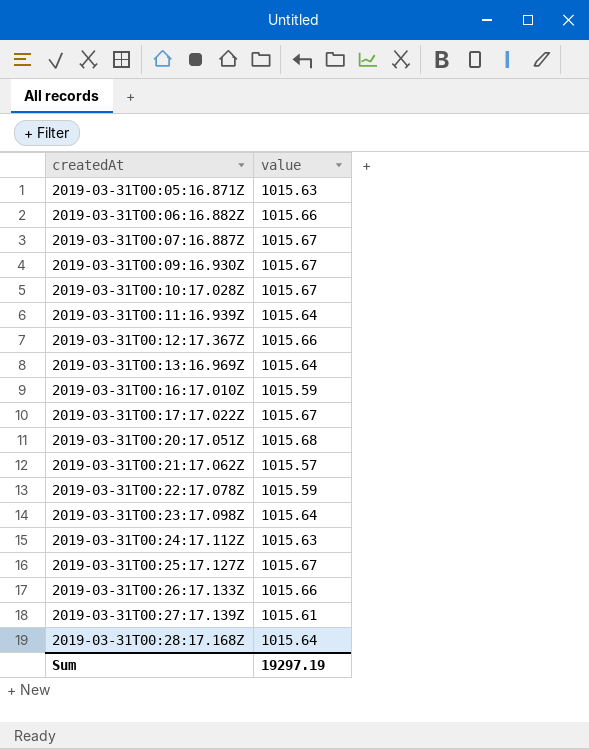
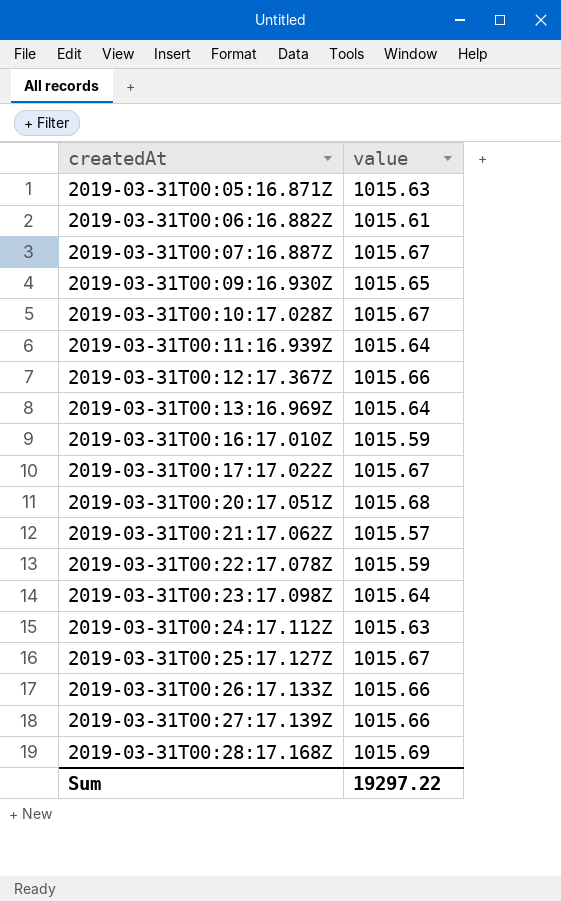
2019-03-31T00:06:16.882Z | value: 1015.66 -> 1015.61
2019-03-31T00:09:16.930Z | value: 1015.67 -> 1015.65
2019-03-31T00:27:17.139Z | value: 1015.61 -> 1015.66
2019-03-31T00:28:17.168Z | value: 1015.64 -> 1015.69
Sum | value: 19297.19 -> 19297.22

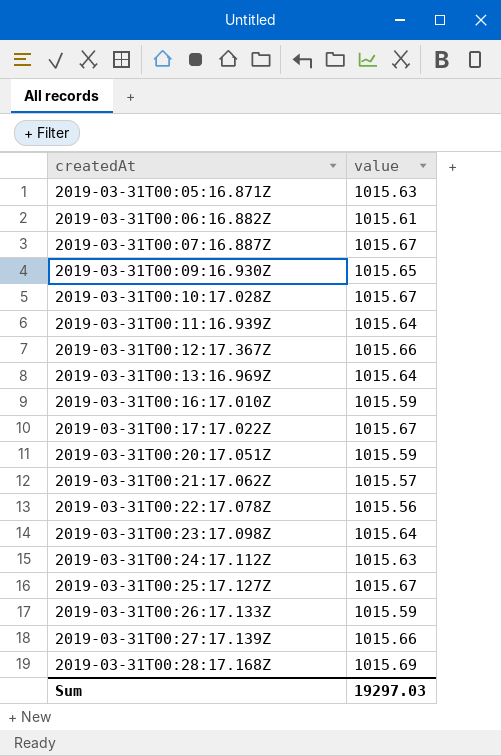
2019-03-31T00:20:17.051Z | value: 1015.68 -> 1015.59
2019-03-31T00:22:17.078Z | value: 1015.59 -> 1015.56
2019-03-31T00:26:17.133Z | value: 1015.66 -> 1015.59
Sum | value: 19297.22 -> 19297.03

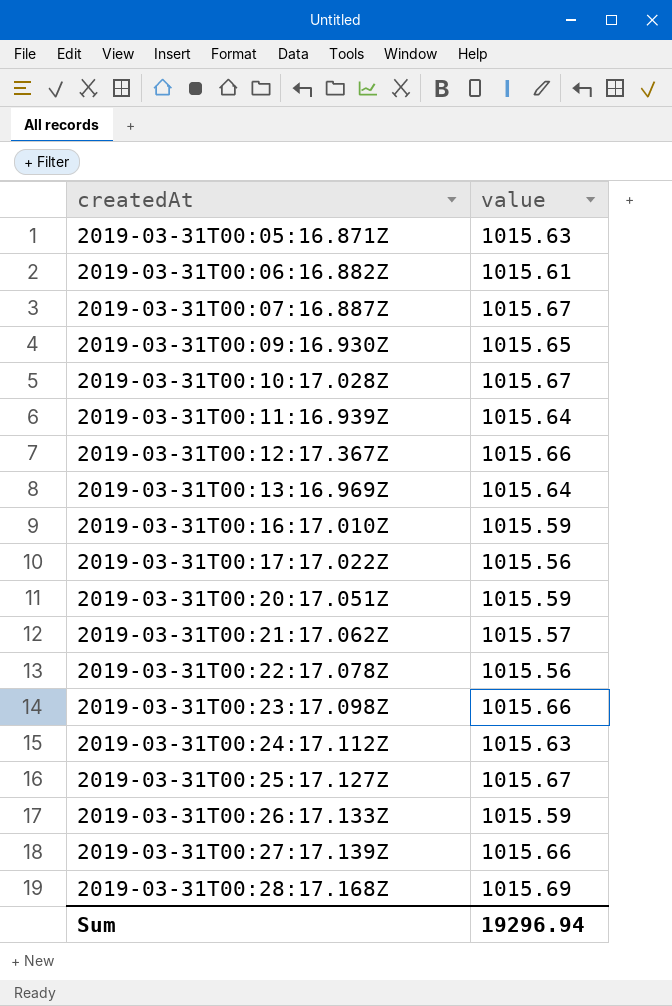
2019-03-31T00:17:17.022Z | value: 1015.67 -> 1015.56
2019-03-31T00:23:17.098Z | value: 1015.64 -> 1015.66
Sum | value: 19297.03 -> 19296.94

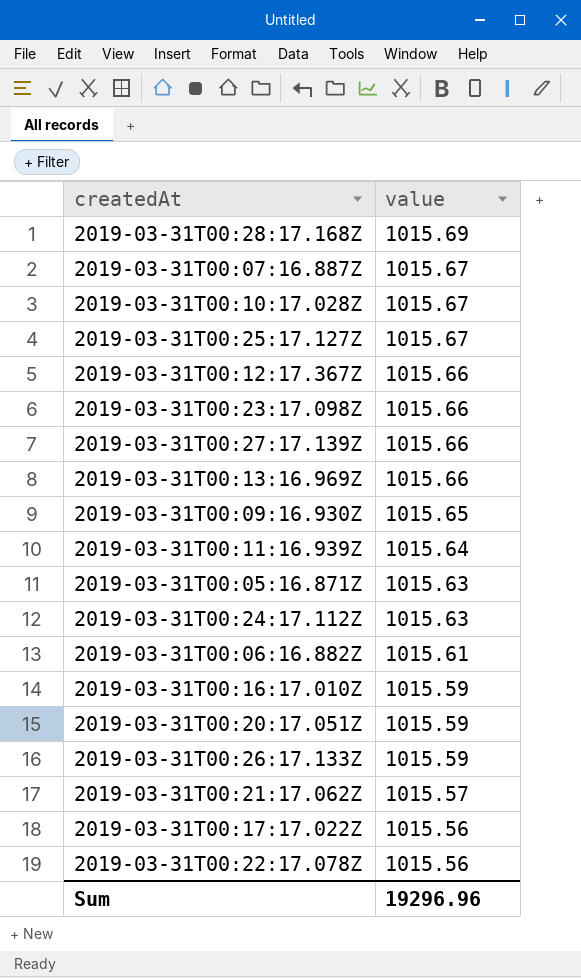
row order: createdAt ascending -> value descending
2019-03-31T00:13:16.969Z | value: 1015.64 -> 1015.66
Sum | value: 19296.94 -> 19296.96

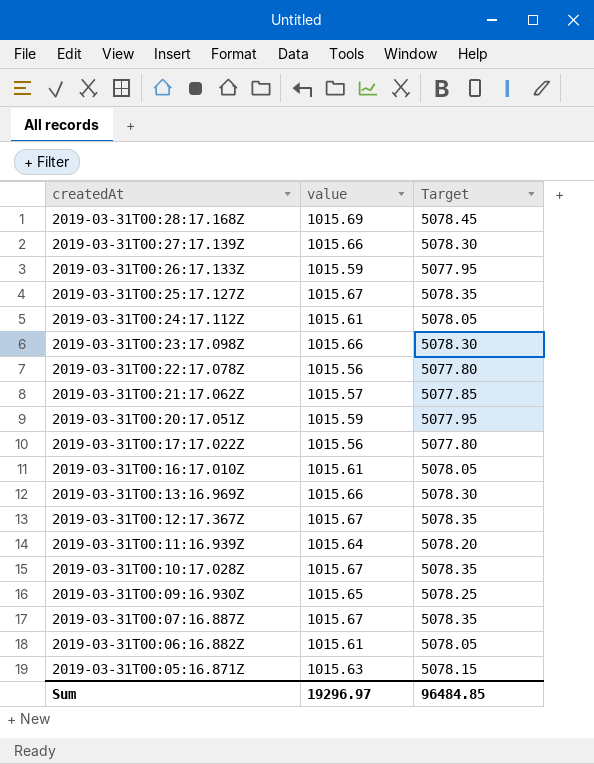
row order: value descending -> createdAt descending
column Target | formula: none -> [value] * 5
2019-03-31T00:24:17.112Z | value: 1015.63 -> 1015.61
2019-03-31T00:16:17.010Z | value: 1015.59 -> 1015.61
2019-03-31T00:12:17.367Z | value: 1015.66 -> 1015.67
Sum | value: 19296.96 -> 19296.97

